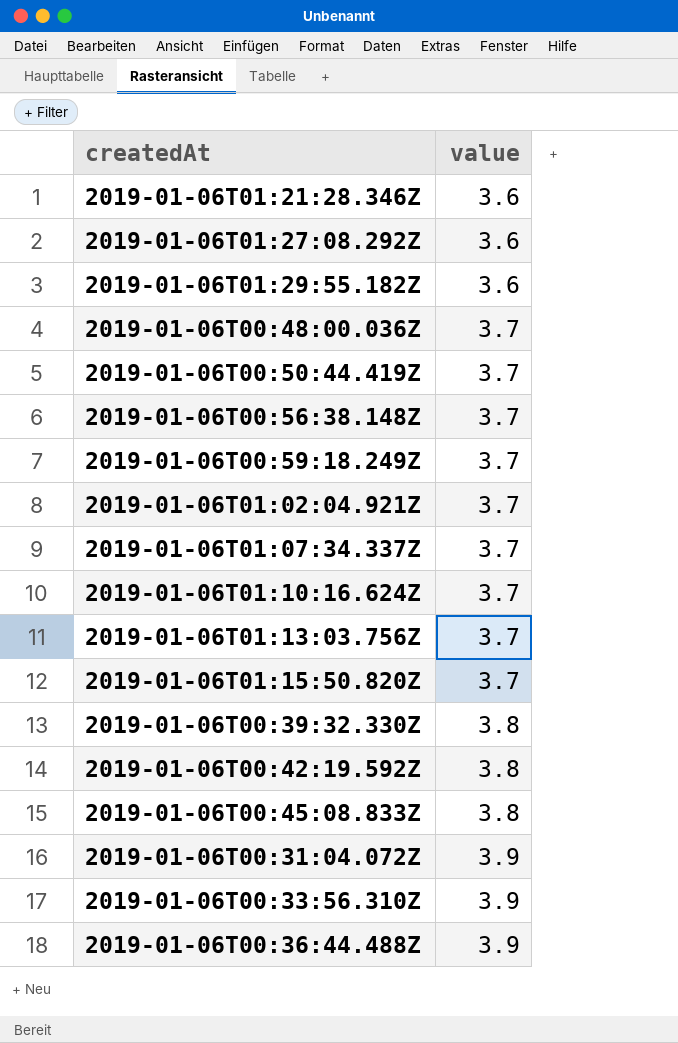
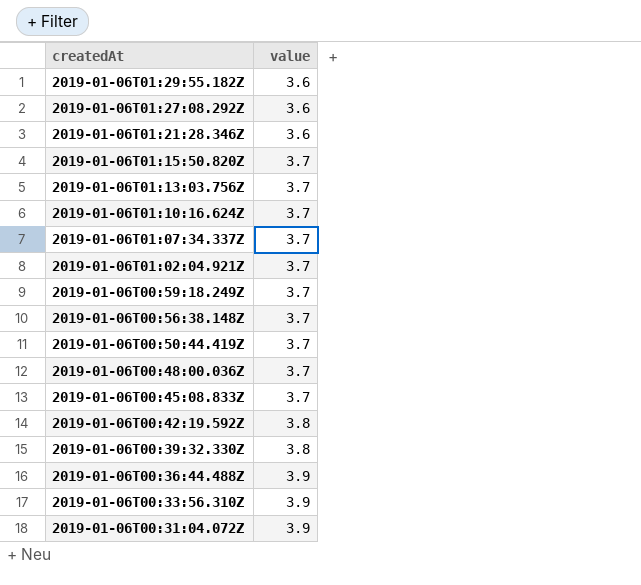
row order: value ascending -> createdAt descending
2019-01-06T00:45:08.833Z | value: 3.8 -> 3.7

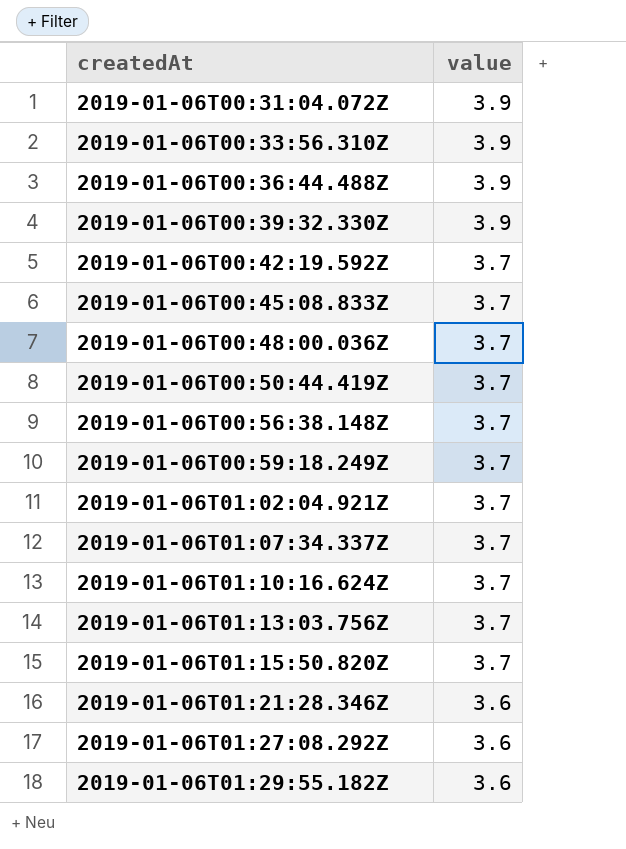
row order: createdAt descending -> createdAt ascending
2019-01-06T00:39:32.330Z | value: 3.8 -> 3.9
2019-01-06T00:42:19.592Z | value: 3.8 -> 3.7

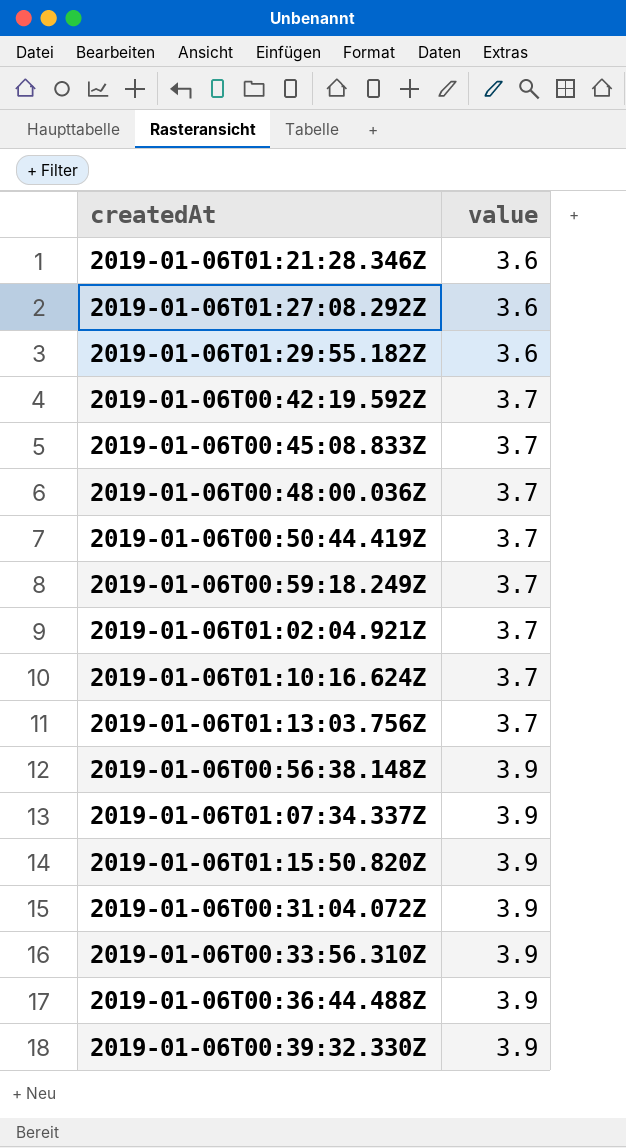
row order: createdAt ascending -> value ascending
2019-01-06T00:56:38.148Z | value: 3.7 -> 3.9
2019-01-06T01:07:34.337Z | value: 3.7 -> 3.9
2019-01-06T01:15:50.820Z | value: 3.7 -> 3.9

